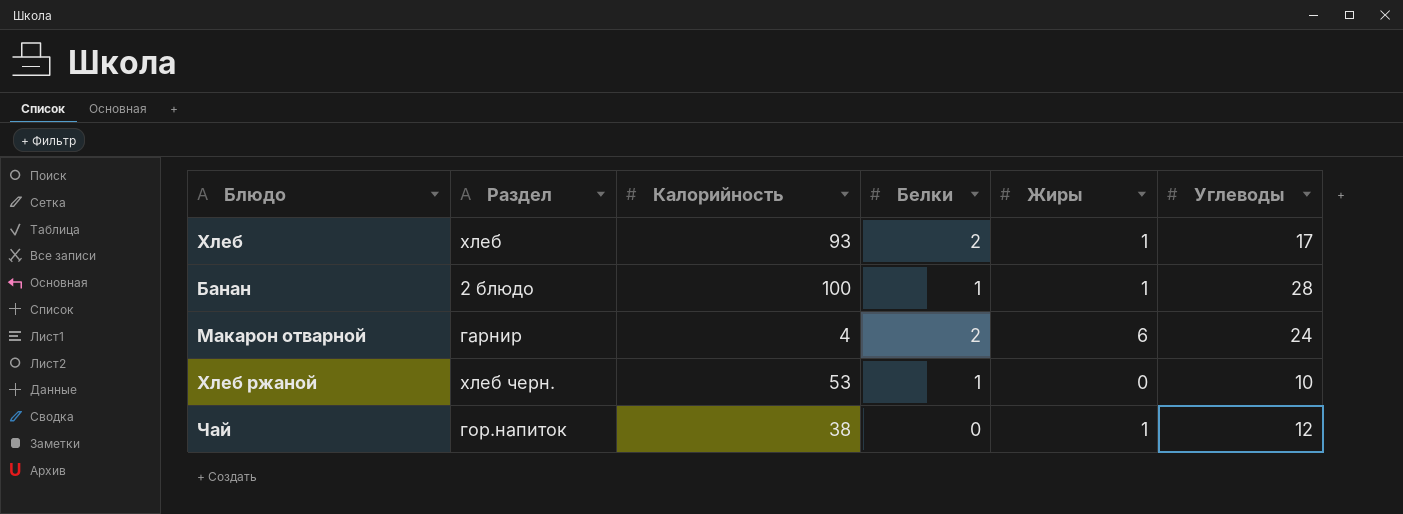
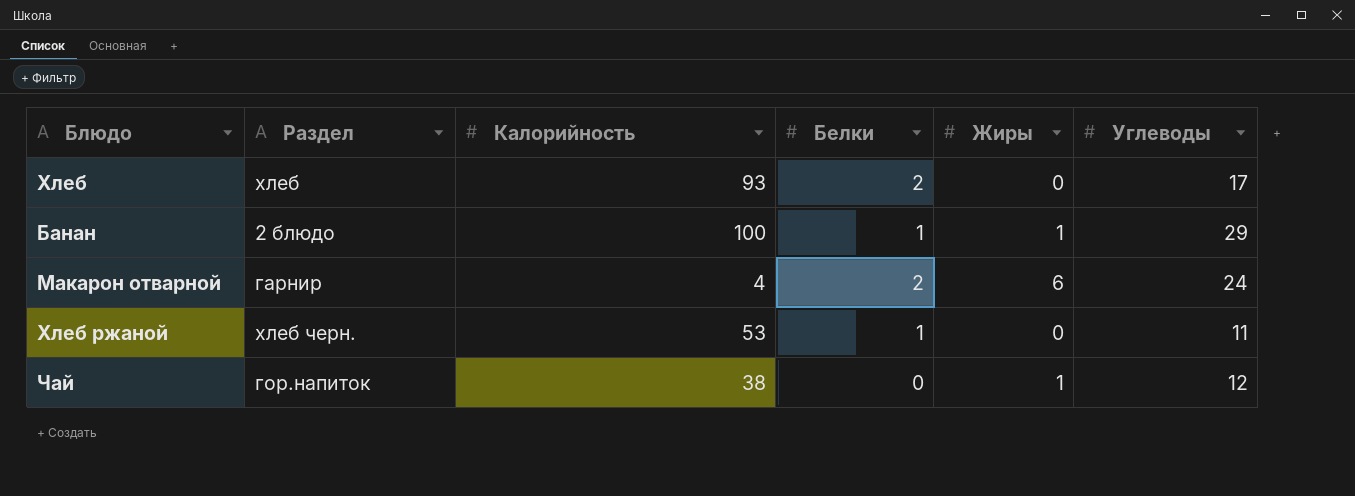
Хлеб | Жиры: 1 -> 0
Банан | Углеводы: 28 -> 29
Хлеб ржаной | Углеводы: 10 -> 11

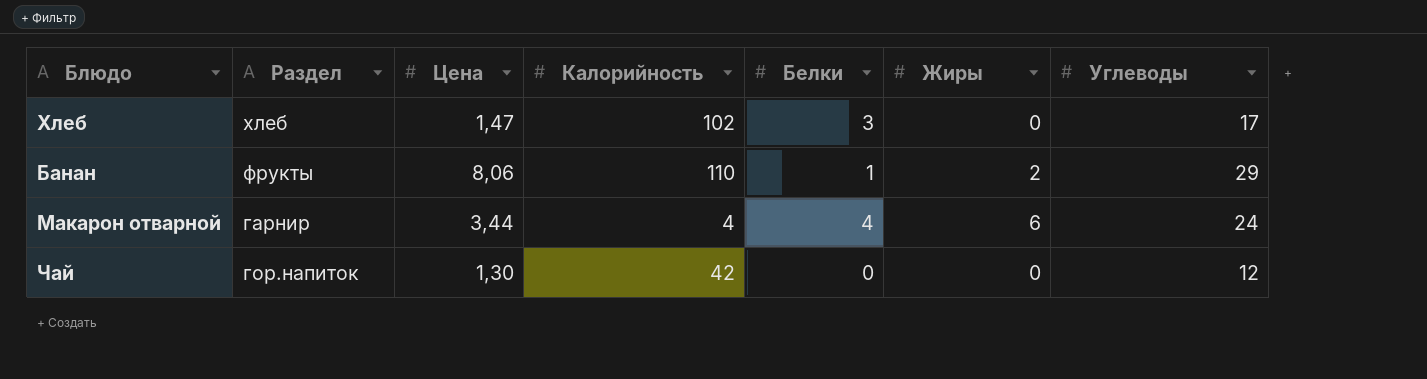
column Цена | position: none -> 3
row Хлеб ржаной: хлеб черн. | 53 | 1 | 0 | 11 -> none
Хлеб | Калорийность: 93 -> 102
Хлеб | Белки: 2 -> 3
Банан | Раздел: 2 блюдо -> фрукты
Банан | Калорийность: 100 -> 110
Банан | Жиры: 1 -> 2
Макарон отварной | Белки: 2 -> 4
Чай | Калорийность: 38 -> 42
Чай | Жиры: 1 -> 0

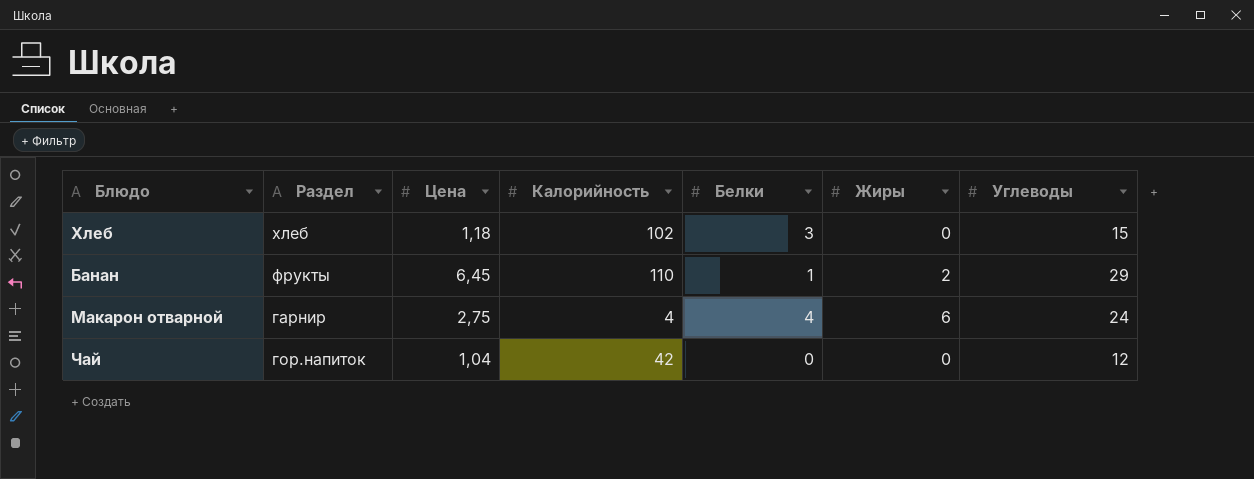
Хлеб | Цена: 1,47 -> 1,18
Хлеб | Углеводы: 17 -> 15
Банан | Цена: 8,06 -> 6,45
Макарон отварной | Цена: 3,44 -> 2,75
Чай | Цена: 1,30 -> 1,04

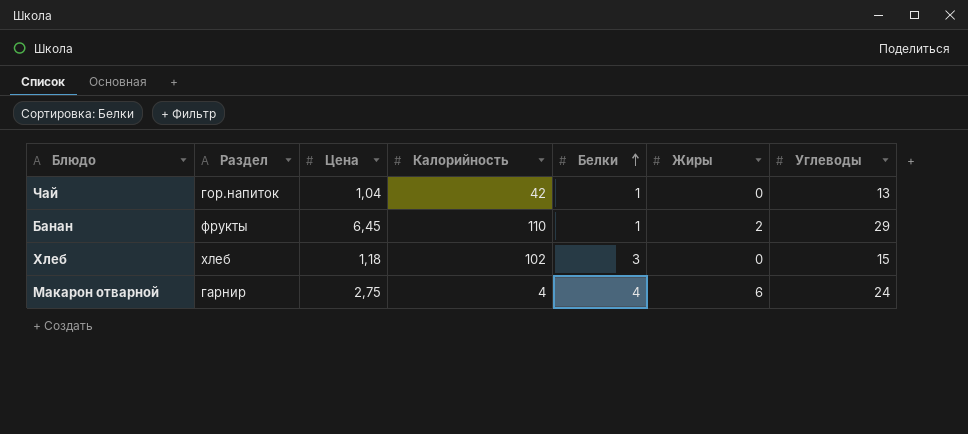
row order: none -> Белки ascending
Чай | Белки: 0 -> 1
Чай | Углеводы: 12 -> 13

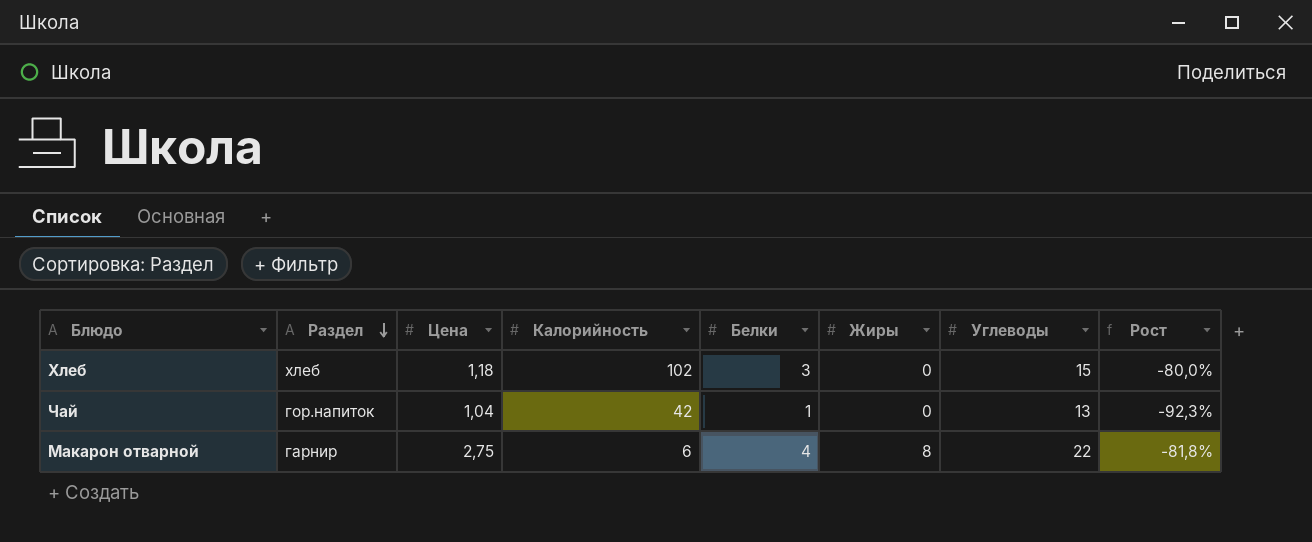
row order: Белки ascending -> Раздел descending
column Рост | formula: none -> ([Белки] - [Углеводы]) / [Углеводы]
row Банан: фрукты | 6,45 | 110 | 1 | 2 | 29 -> none
Макарон отварной | Калорийность: 4 -> 6
Макарон отварной | Жиры: 6 -> 8
Макарон отварной | Углеводы: 24 -> 22

